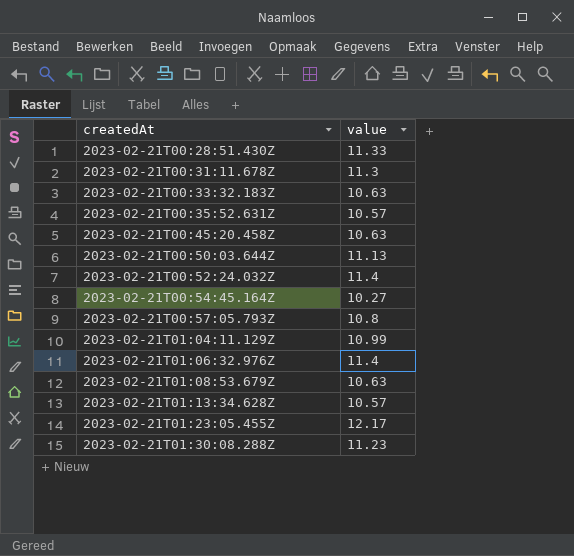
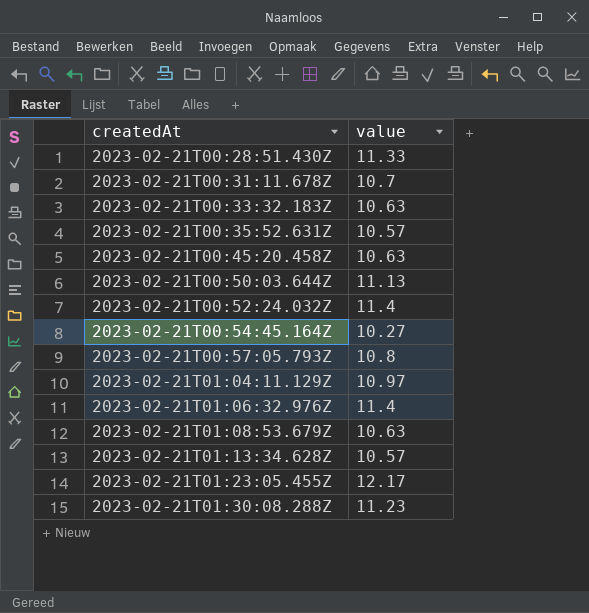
2023-02-21T00:31:11.678Z | value: 11.3 -> 10.7
2023-02-21T01:04:11.129Z | value: 10.99 -> 10.97

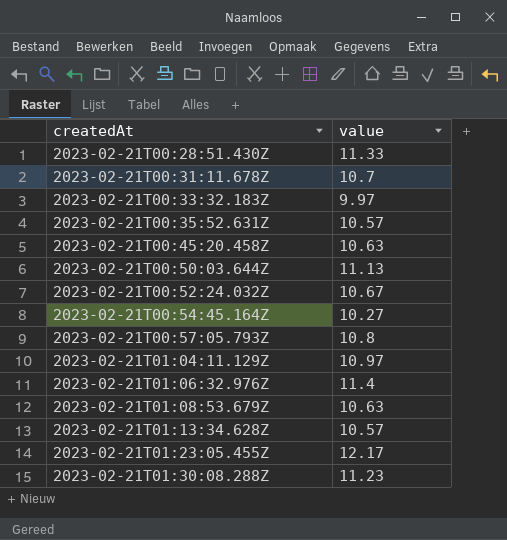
2023-02-21T00:33:32.183Z | value: 10.63 -> 9.97
2023-02-21T00:52:24.032Z | value: 11.4 -> 10.67

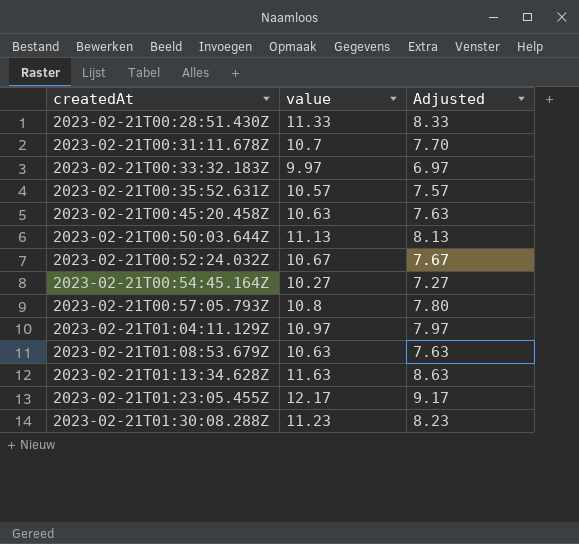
column Adjusted | formula: none -> [value] - 3
row 2023-02-21T01:06:32.976Z: 11.4 -> none
2023-02-21T01:13:34.628Z | value: 10.57 -> 11.63

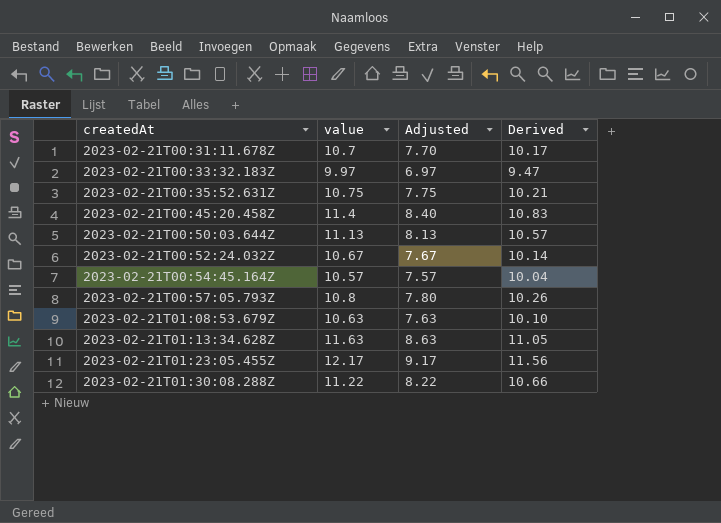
column Derived | formula: none -> [value] * 0.95
row 2023-02-21T00:28:51.430Z: 11.33 | 8.33 -> none
row 2023-02-21T01:04:11.129Z: 10.97 | 7.97 -> none
2023-02-21T00:35:52.631Z | value: 10.57 -> 10.75
2023-02-21T00:35:52.631Z | Adjusted: 7.57 -> 7.75
2023-02-21T00:45:20.458Z | value: 10.63 -> 11.4
2023-02-21T00:45:20.458Z | Adjusted: 7.63 -> 8.40
2023-02-21T00:54:45.164Z | value: 10.27 -> 10.57
2023-02-21T00:54:45.164Z | Adjusted: 7.27 -> 7.57
2023-02-21T01:30:08.288Z | value: 11.23 -> 11.22
2023-02-21T01:30:08.288Z | Adjusted: 8.23 -> 8.22

